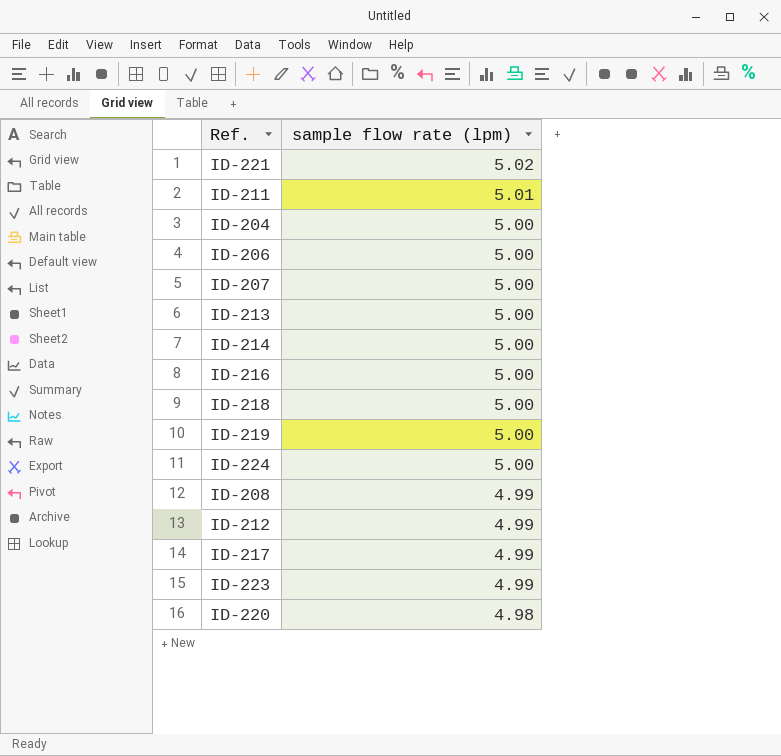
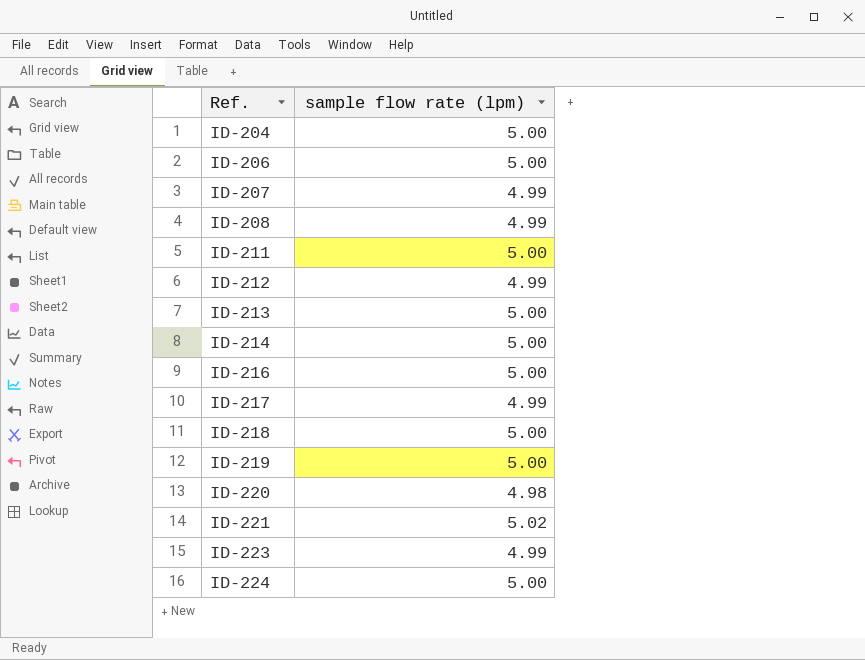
row order: sample flow rate (lpm) descending -> Ref. ascending
ID-207 | sample flow rate (lpm): 5.00 -> 4.99
ID-211 | sample flow rate (lpm): 5.01 -> 5.00

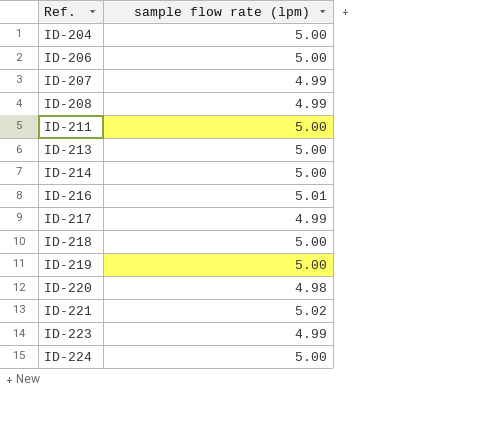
row ID-212: 4.99 -> none
ID-216 | sample flow rate (lpm): 5.00 -> 5.01

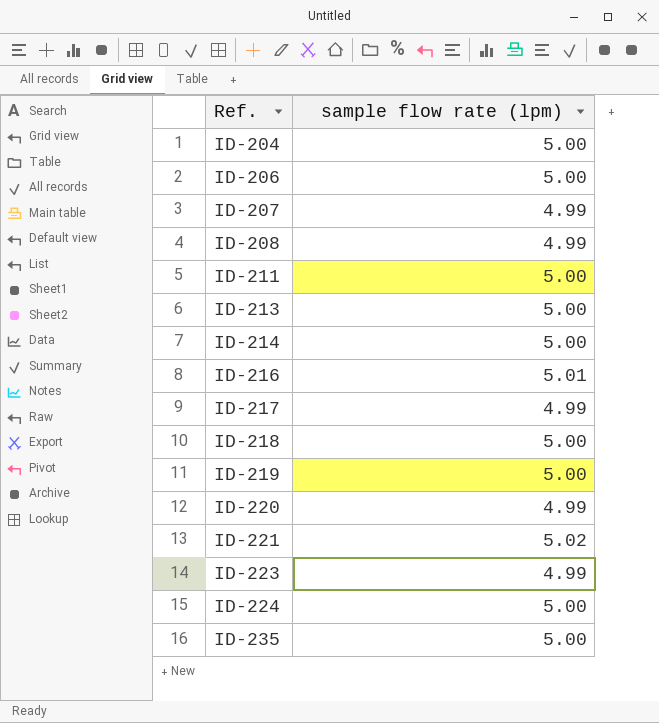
ID-220 | sample flow rate (lpm): 4.98 -> 4.99
row ID-235: none -> 5.00

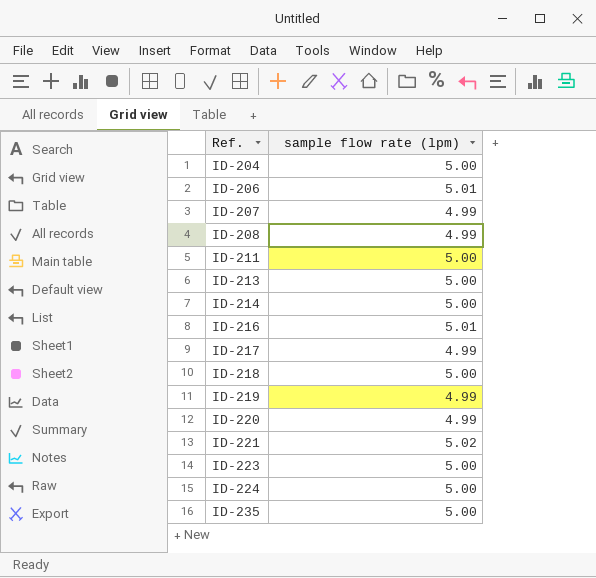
ID-206 | sample flow rate (lpm): 5.00 -> 5.01
ID-219 | sample flow rate (lpm): 5.00 -> 4.99
ID-223 | sample flow rate (lpm): 4.99 -> 5.00

